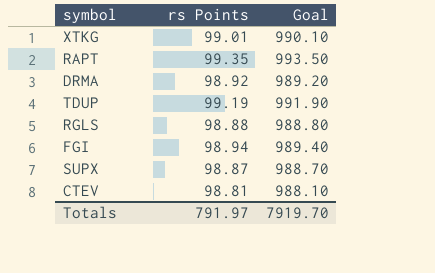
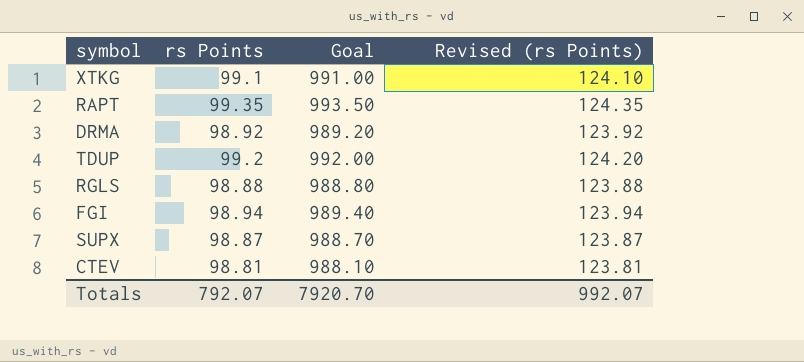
column Revised (rs Points) | formula: none -> [rs Points] + 25
XTKG | rs Points: 99.01 -> 99.1
XTKG | Goal: 990.10 -> 991.00
TDUP | rs Points: 99.19 -> 99.2
TDUP | Goal: 991.90 -> 992.00
Totals | rs Points: 791.97 -> 792.07
Totals | Goal: 7919.70 -> 7920.70

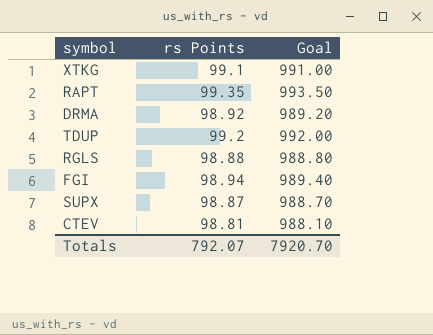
column Revised (rs Points) | formula: [rs Points] + 25 -> none

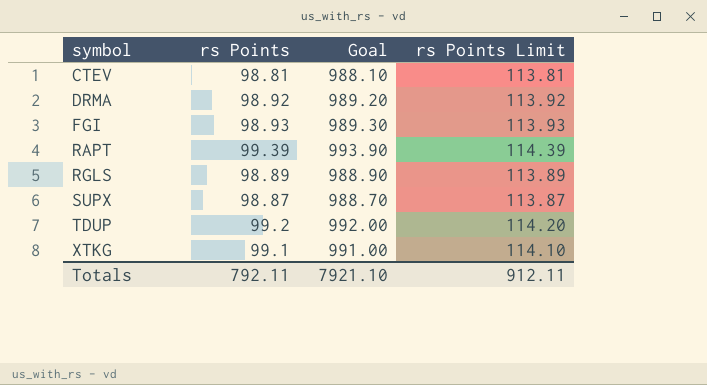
row order: none -> symbol ascending
column rs Points Limit | formula: none -> [rs Points] + 15
FGI | rs Points: 98.94 -> 98.93
FGI | Goal: 989.40 -> 989.30
RAPT | rs Points: 99.35 -> 99.39
RAPT | Goal: 993.50 -> 993.90
RGLS | rs Points: 98.88 -> 98.89
RGLS | Goal: 988.80 -> 988.90
Totals | rs Points: 792.07 -> 792.11
Totals | Goal: 7920.70 -> 7921.10

